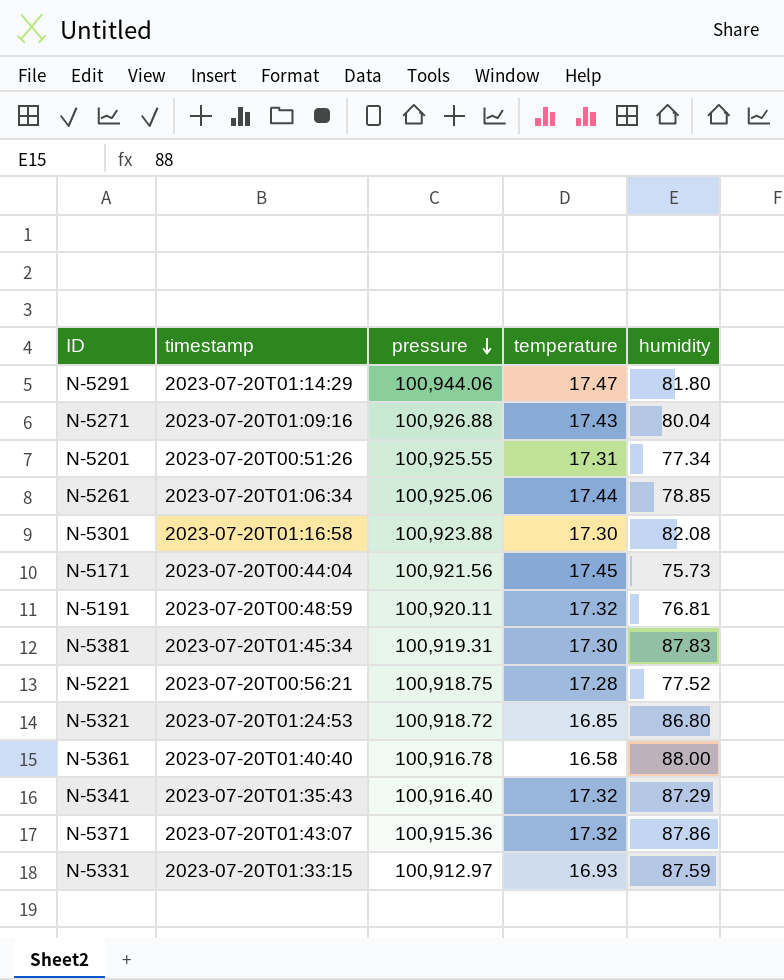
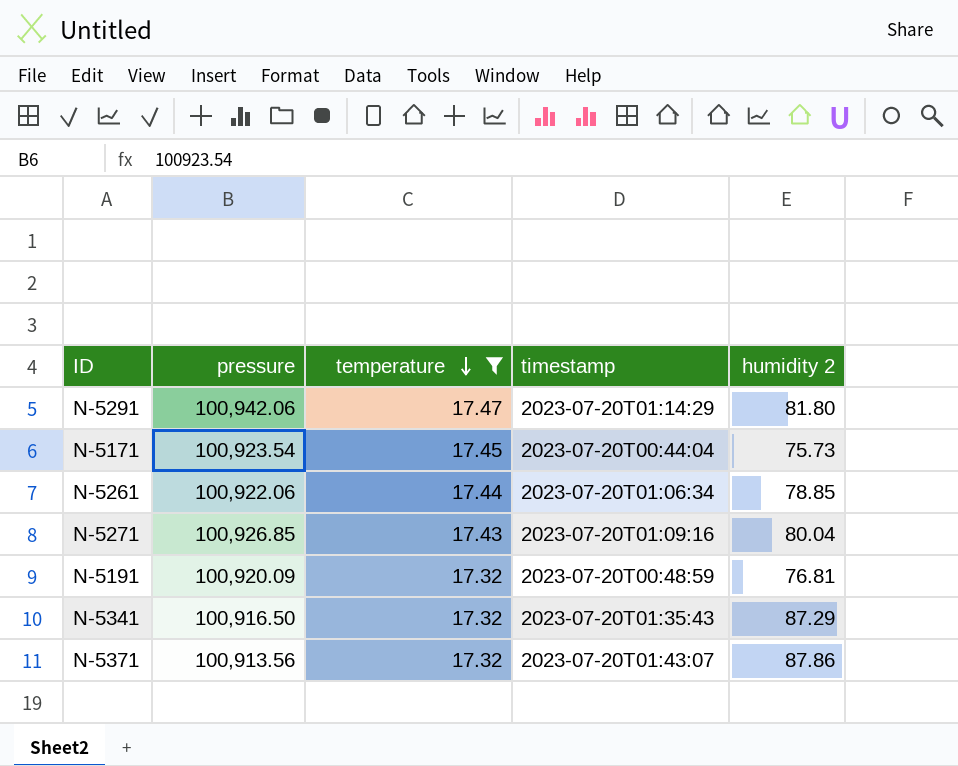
filter: none -> temperature >= 17.32
row order: pressure descending -> temperature descending
column timestamp | position: 2 -> 4
column name: humidity -> humidity 2
N-5291 | pressure: 100,944.06 -> 100,942.06
N-5171 | pressure: 100,921.56 -> 100,923.54
N-5261 | pressure: 100,925.06 -> 100,922.06
N-5271 | pressure: 100,926.88 -> 100,926.85
N-5191 | pressure: 100,920.11 -> 100,920.09
N-5341 | pressure: 100,916.40 -> 100,916.50
N-5371 | pressure: 100,915.36 -> 100,913.56

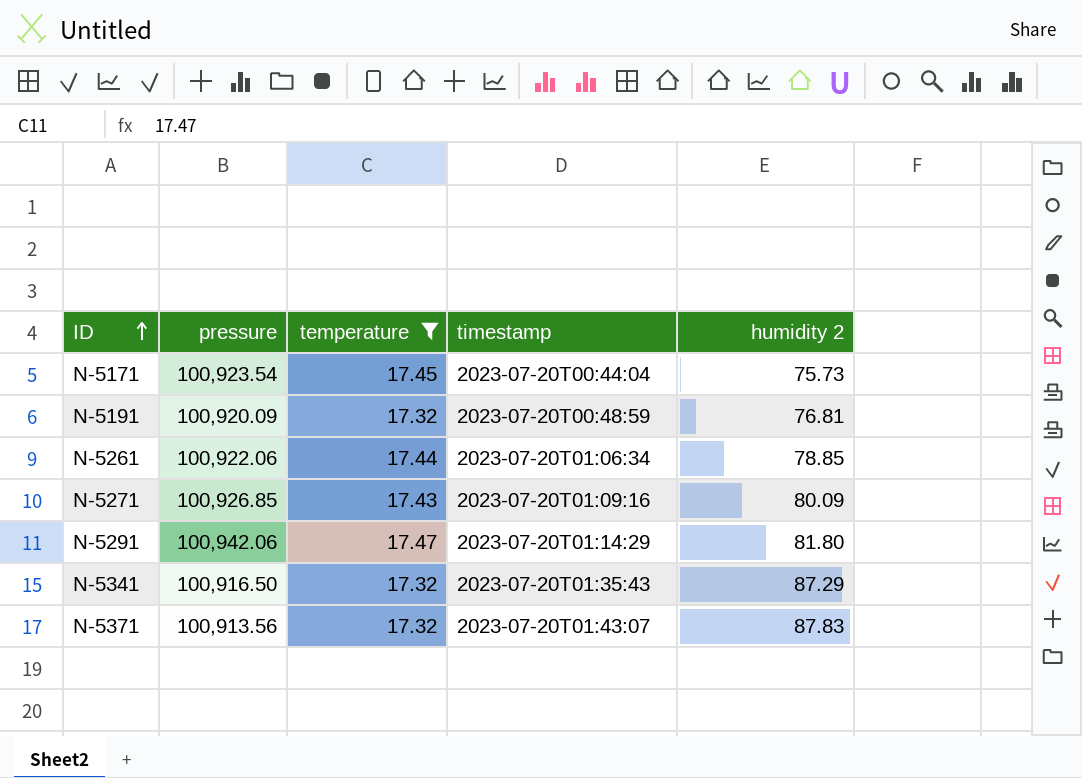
row order: temperature descending -> ID ascending
N-5271 | humidity 2: 80.04 -> 80.09
N-5371 | humidity 2: 87.86 -> 87.83

